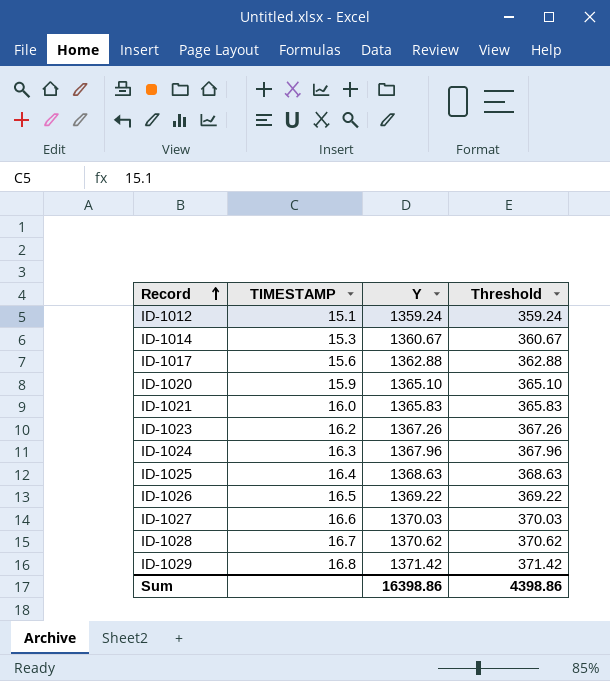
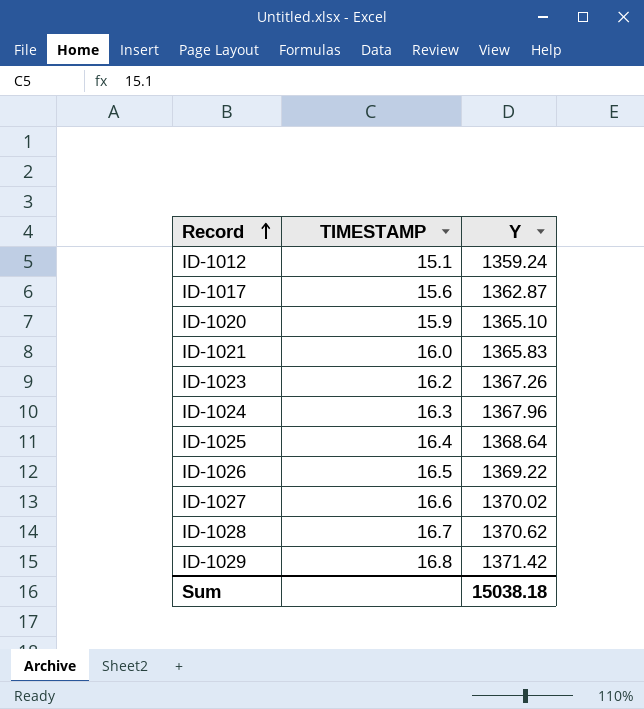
column Threshold | formula: [Y] - 1000 -> none
row ID-1014: 15.3 | 1360.67 | 360.67 -> none
ID-1017 | Y: 1362.88 -> 1362.87
ID-1025 | Y: 1368.63 -> 1368.64
ID-1027 | Y: 1370.03 -> 1370.02
Sum | Y: 16398.86 -> 15038.18

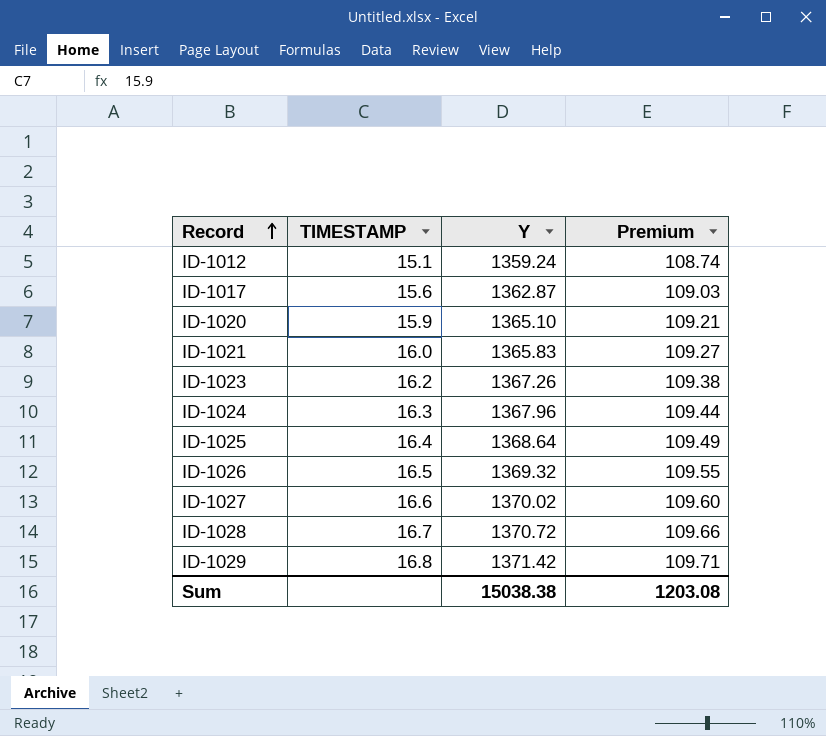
column Premium | formula: none -> [Y] * 0.08
ID-1026 | Y: 1369.22 -> 1369.32
ID-1028 | Y: 1370.62 -> 1370.72
Sum | Y: 15038.18 -> 15038.38

